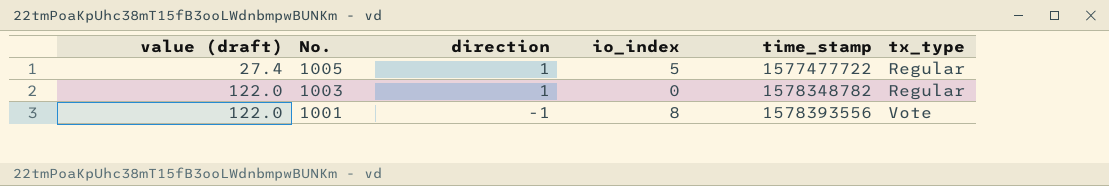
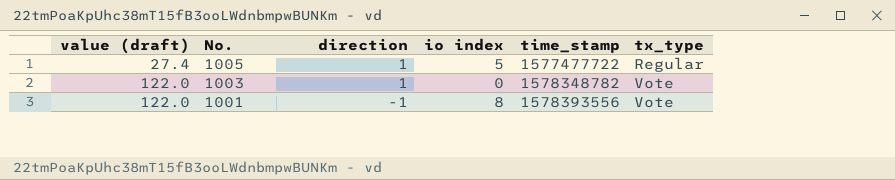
column name: io_index -> io index
1003 | tx_type: Regular -> Vote

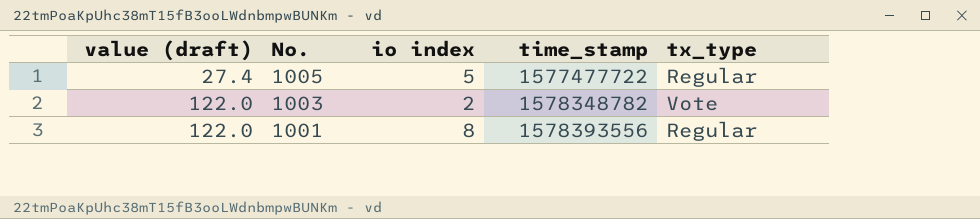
column direction | position: 3 -> none
1003 | io index: 0 -> 2
1001 | tx_type: Vote -> Regular

